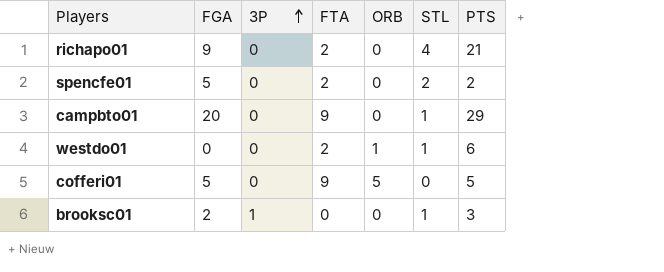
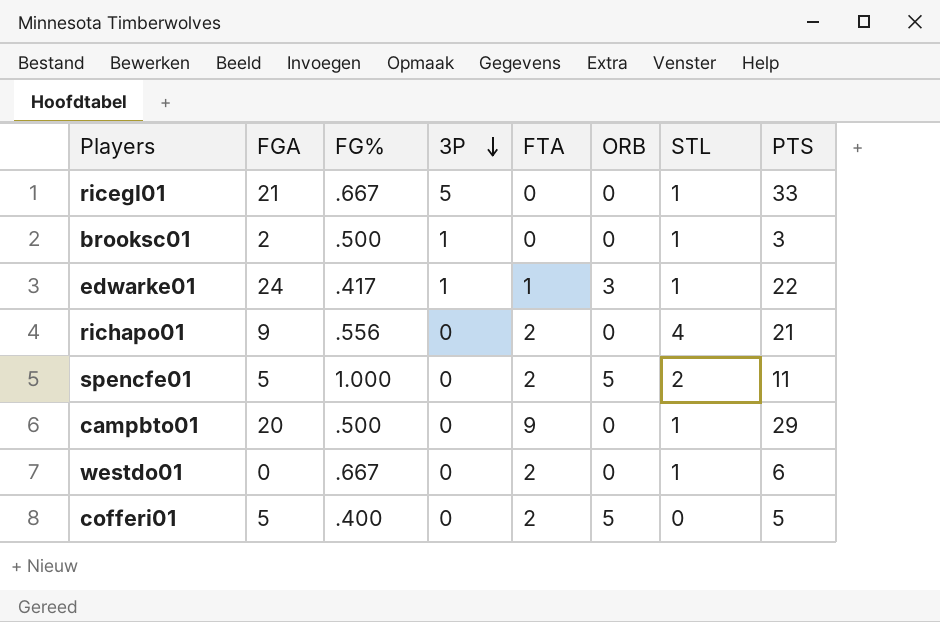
row order: 3P ascending -> 3P descending
column FG% | position: none -> 3
row ricegl01: none -> 21 | .667 | 5 | 0 | 0 | 1 | 33
row edwarke01: none -> 24 | .417 | 1 | 1 | 3 | 1 | 22
spencfe01 | ORB: 0 -> 5
spencfe01 | PTS: 2 -> 11
westdo01 | ORB: 1 -> 0
cofferi01 | FTA: 9 -> 2

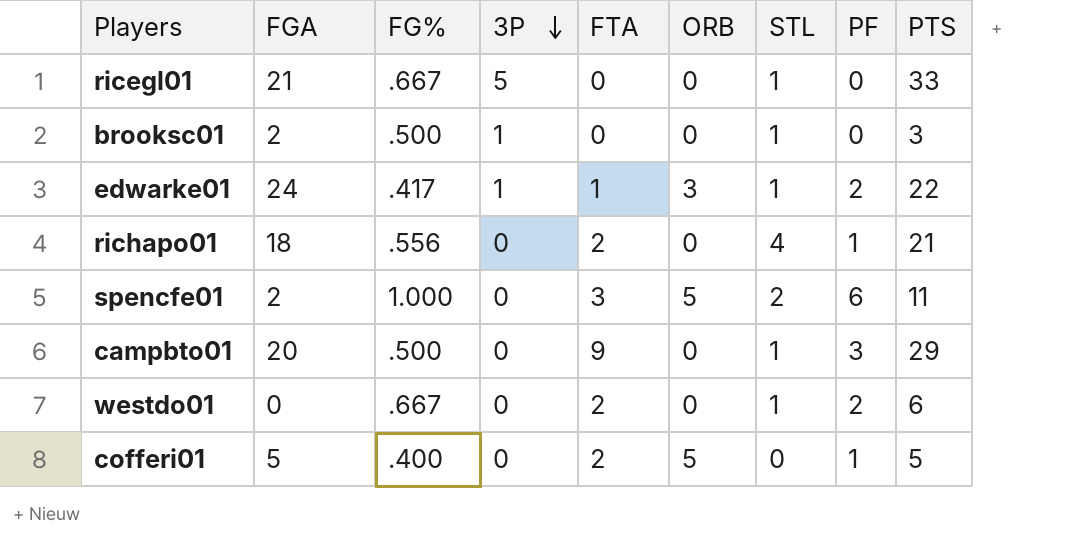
column PF | position: none -> 8
richapo01 | FGA: 9 -> 18
spencfe01 | FGA: 5 -> 2
spencfe01 | FTA: 2 -> 3

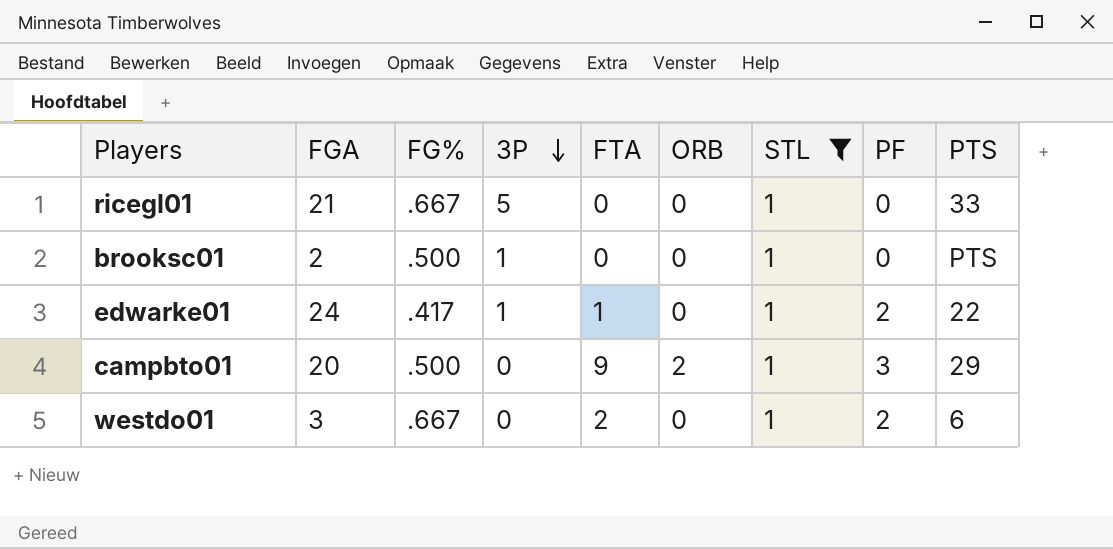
filter: none -> STL = 1
brooksc01 | PTS: 3 -> PTS
edwarke01 | ORB: 3 -> 0
campbto01 | ORB: 0 -> 2
westdo01 | FGA: 0 -> 3

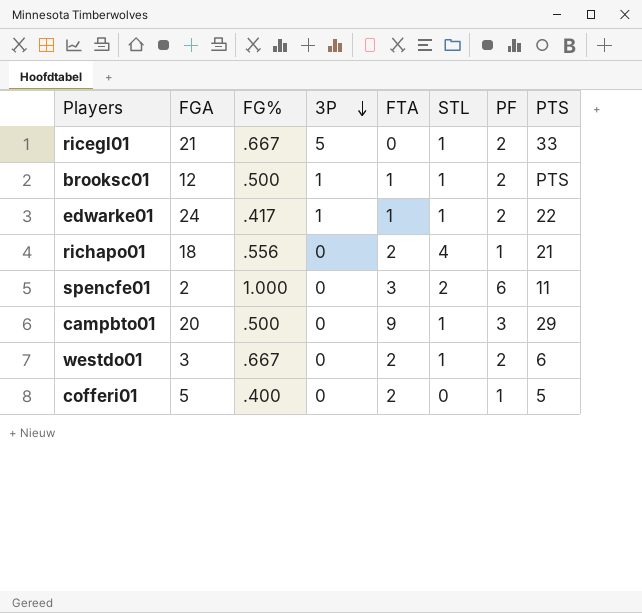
filter: STL = 1 -> none
column ORB | position: 6 -> none
ricegl01 | PF: 0 -> 2
brooksc01 | FGA: 2 -> 12
brooksc01 | FTA: 0 -> 1
brooksc01 | PF: 0 -> 2

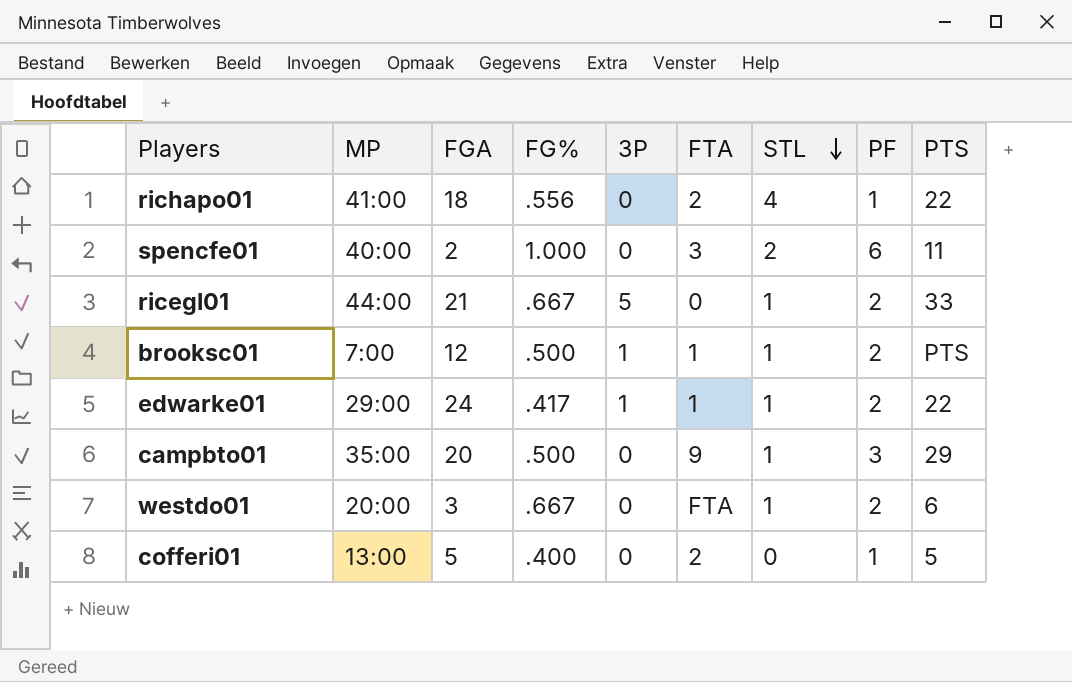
row order: 3P descending -> STL descending
column MP | position: none -> 2
richapo01 | PTS: 21 -> 22
westdo01 | FTA: 2 -> FTA

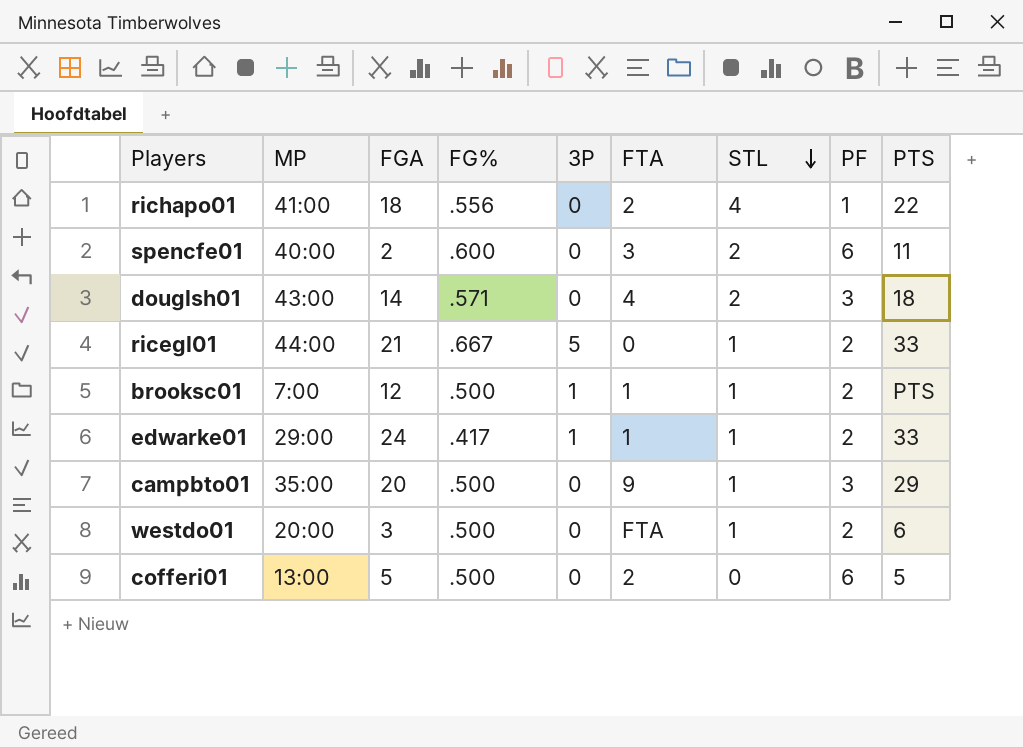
spencfe01 | FG%: 1.000 -> .600
row douglsh01: none -> 43:00 | 14 | .571 | 0 | 4 | 2 | 3 | 18
edwarke01 | PTS: 22 -> 33
westdo01 | FG%: .667 -> .500
cofferi01 | FG%: .400 -> .500
cofferi01 | PF: 1 -> 6

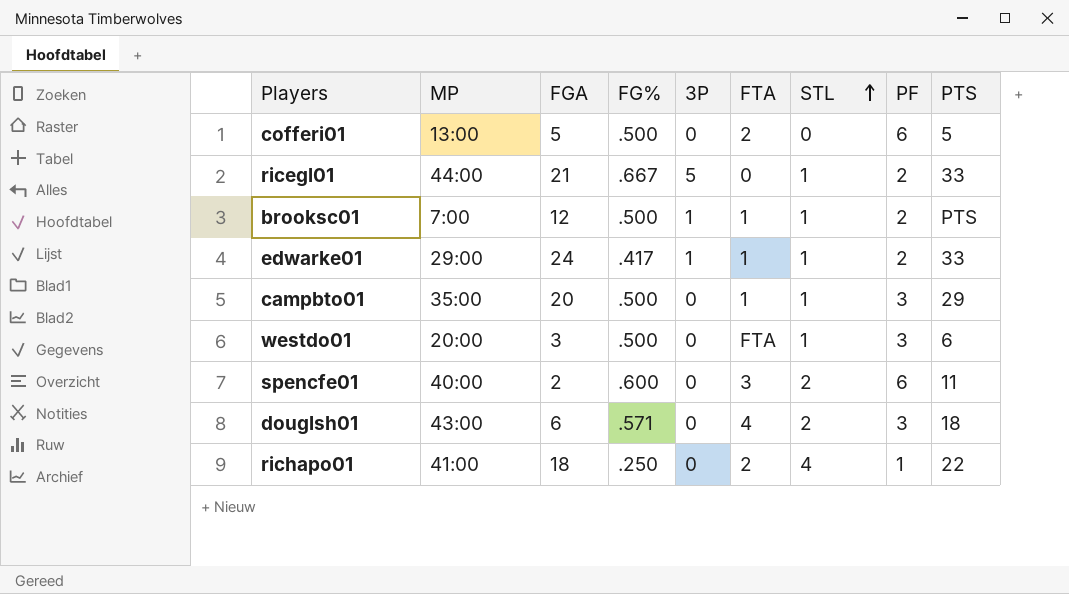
row order: STL descending -> STL ascending
campbto01 | FTA: 9 -> 1
westdo01 | PF: 2 -> 3
douglsh01 | FGA: 14 -> 6
richapo01 | FG%: .556 -> .250

